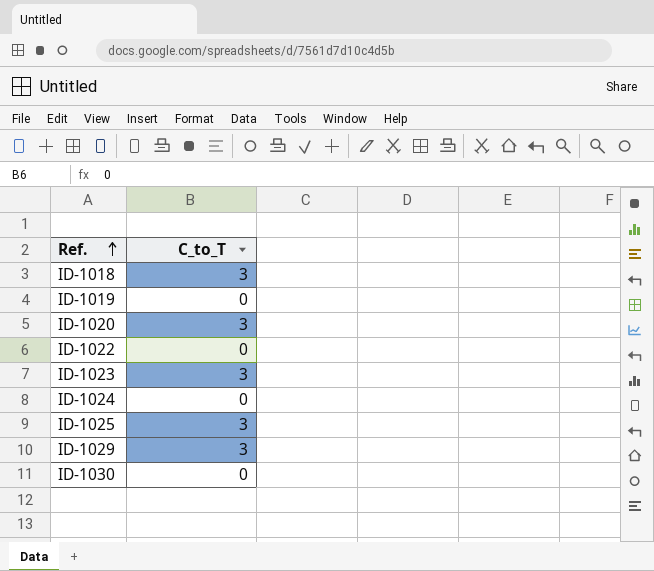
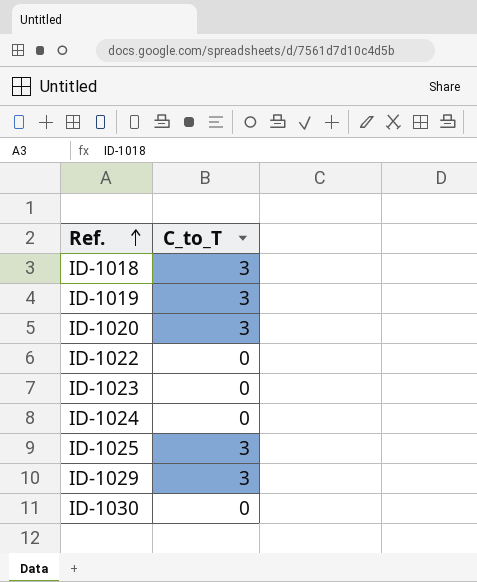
ID-1019 | C_to_T: 0 -> 3
ID-1023 | C_to_T: 3 -> 0

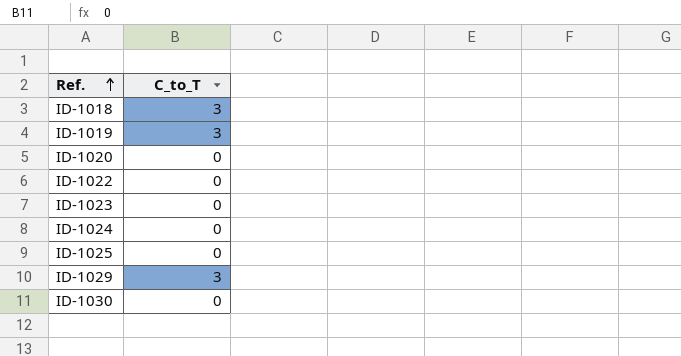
ID-1020 | C_to_T: 3 -> 0
ID-1025 | C_to_T: 3 -> 0

